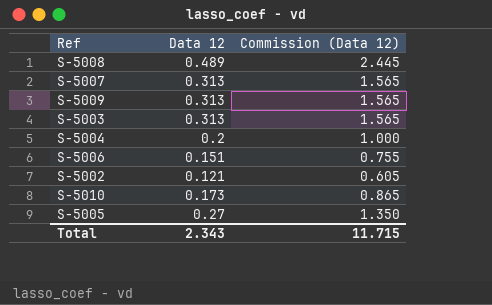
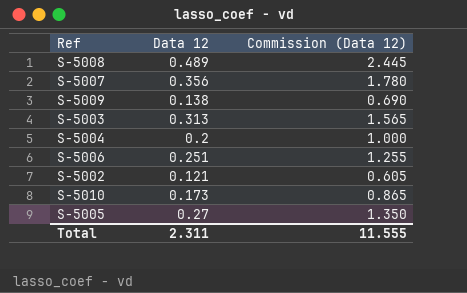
S-5007 | Data 12: 0.313 -> 0.356
S-5007 | Commission (Data 12): 1.565 -> 1.780
S-5009 | Data 12: 0.313 -> 0.138
S-5009 | Commission (Data 12): 1.565 -> 0.690
S-5006 | Data 12: 0.151 -> 0.251
S-5006 | Commission (Data 12): 0.755 -> 1.255
Total | Data 12: 2.343 -> 2.311
Total | Commission (Data 12): 11.715 -> 11.555

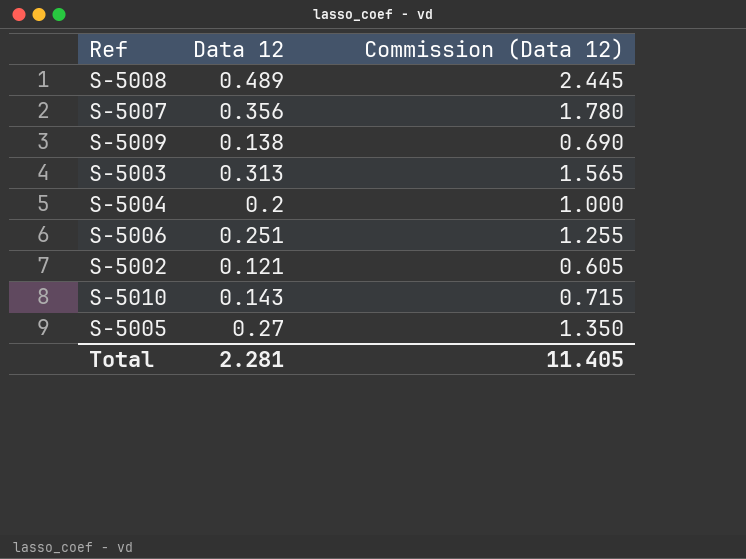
S-5010 | Data 12: 0.173 -> 0.143
S-5010 | Commission (Data 12): 0.865 -> 0.715
Total | Data 12: 2.311 -> 2.281
Total | Commission (Data 12): 11.555 -> 11.405

